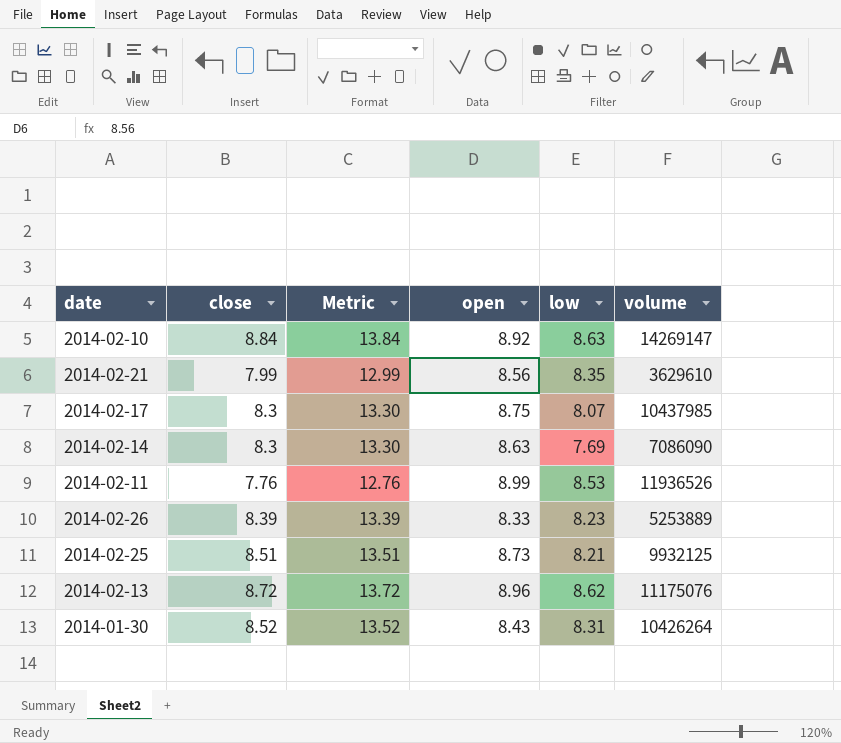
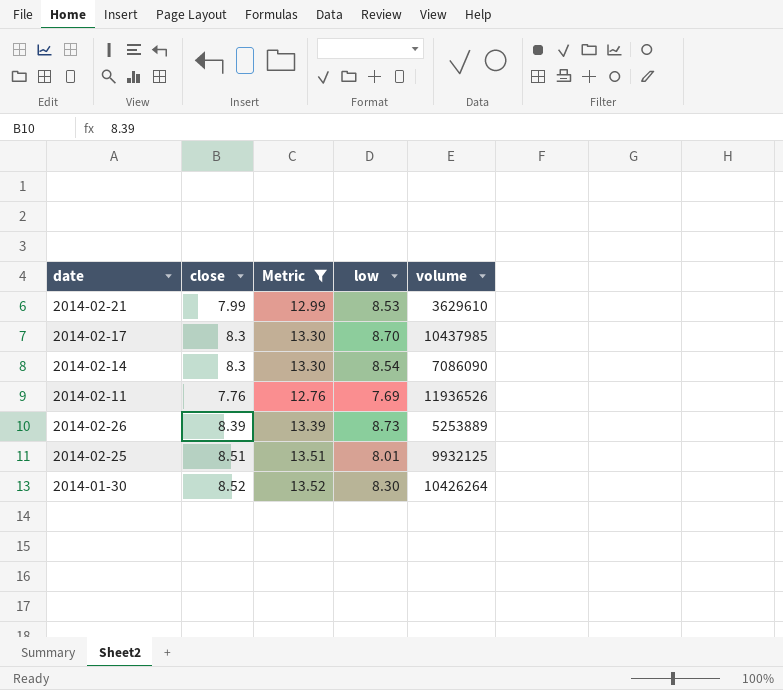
filter: none -> Metric <= 13.52
column open | position: 4 -> none
2014-02-21 | low: 8.35 -> 8.53
2014-02-17 | low: 8.07 -> 8.70
2014-02-14 | low: 7.69 -> 8.54
2014-02-11 | low: 8.53 -> 7.69
2014-02-26 | low: 8.23 -> 8.73
2014-02-25 | low: 8.21 -> 8.01
2014-01-30 | low: 8.31 -> 8.30

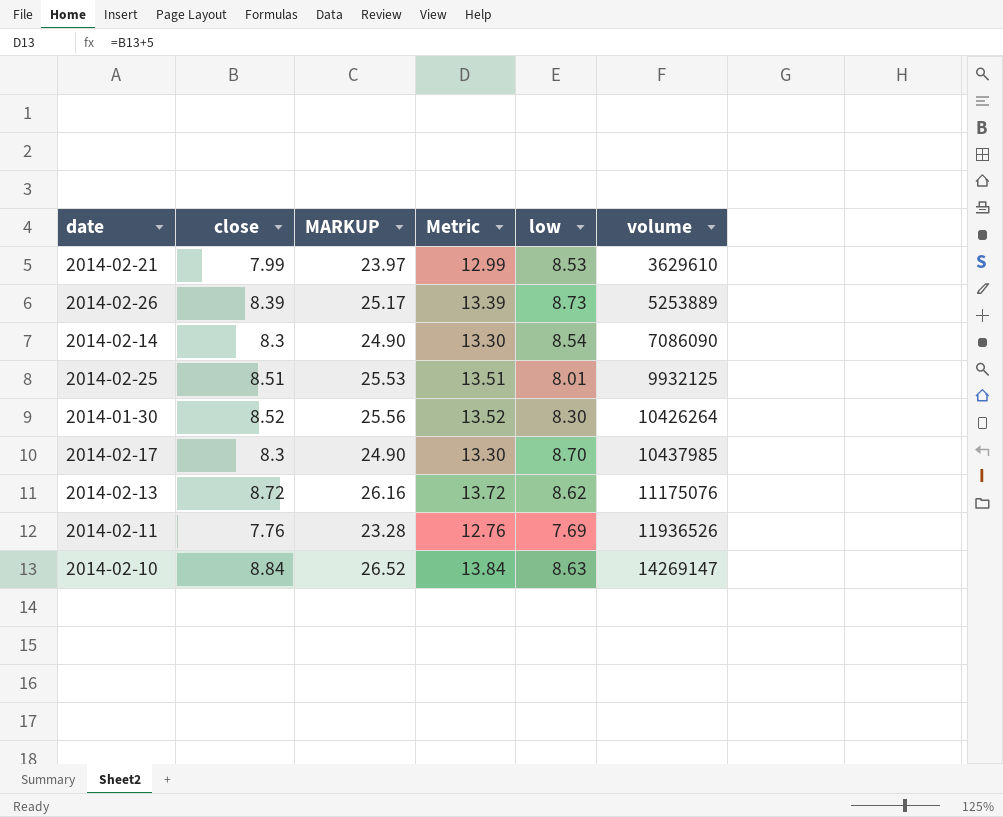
filter: Metric <= 13.52 -> none
row order: none -> volume ascending
column MARKUP | formula: none -> [close] * 3

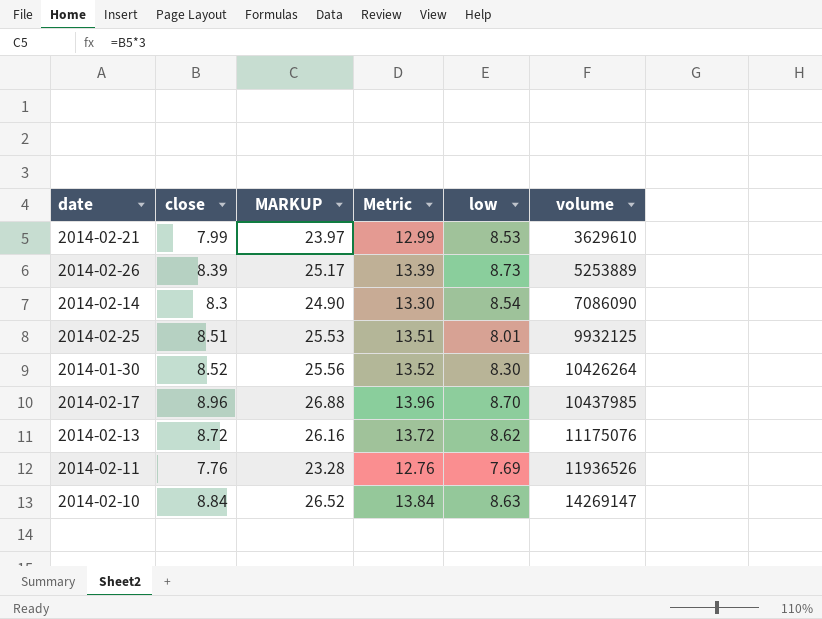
2014-02-17 | close: 8.3 -> 8.96
2014-02-17 | MARKUP: 24.90 -> 26.88
2014-02-17 | Metric: 13.30 -> 13.96

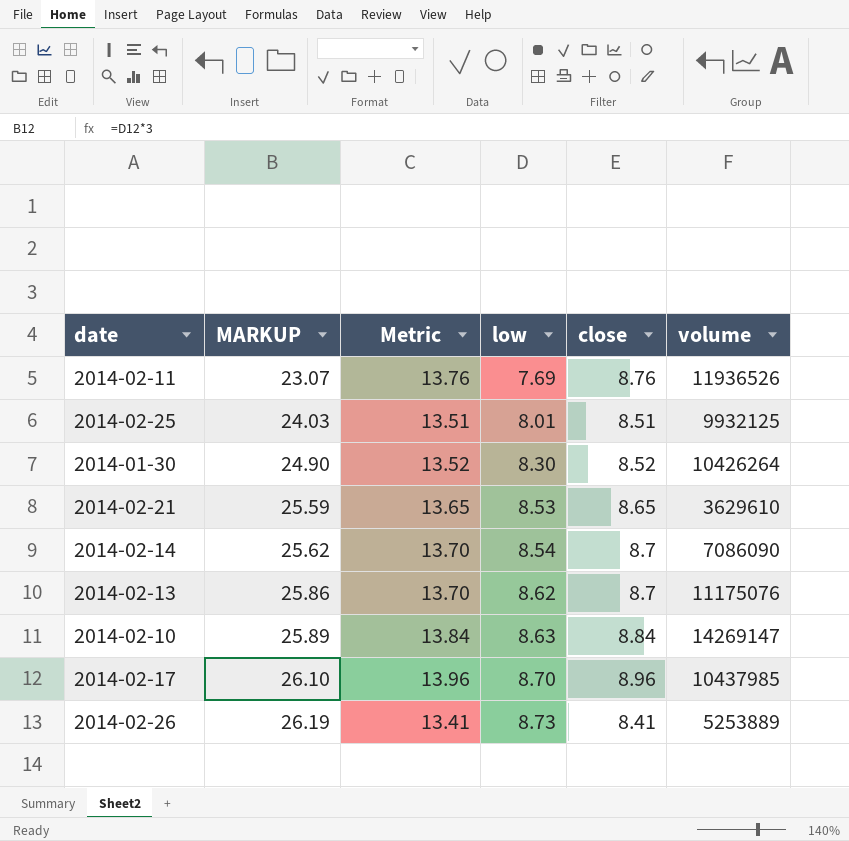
row order: volume ascending -> MARKUP ascending
column MARKUP | formula: [close] * 3 -> [low] * 3
column close | position: 2 -> 5
2014-02-11 | Metric: 12.76 -> 13.76
2014-02-11 | close: 7.76 -> 8.76
2014-02-21 | Metric: 12.99 -> 13.65
2014-02-21 | close: 7.99 -> 8.65
2014-02-14 | Metric: 13.30 -> 13.70
2014-02-14 | close: 8.3 -> 8.7
2014-02-13 | Metric: 13.72 -> 13.70
2014-02-13 | close: 8.72 -> 8.7
2014-02-26 | Metric: 13.39 -> 13.41
2014-02-26 | close: 8.39 -> 8.41

